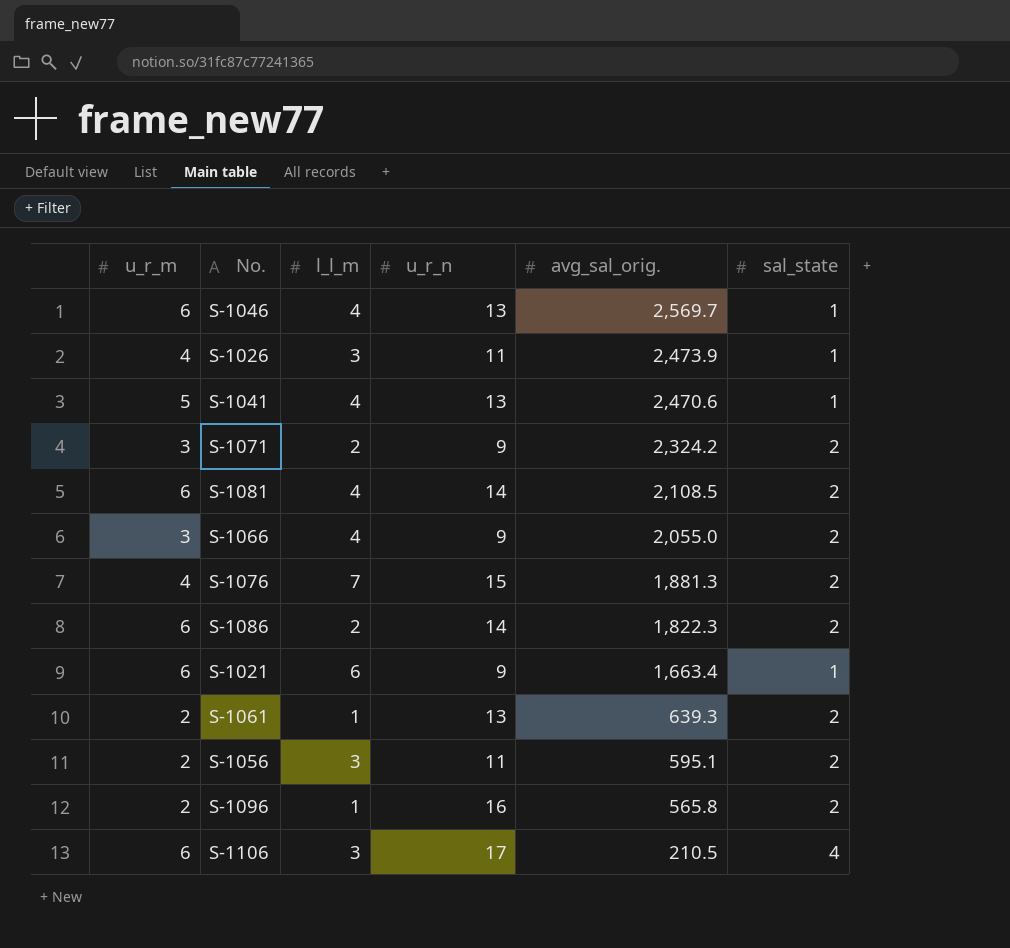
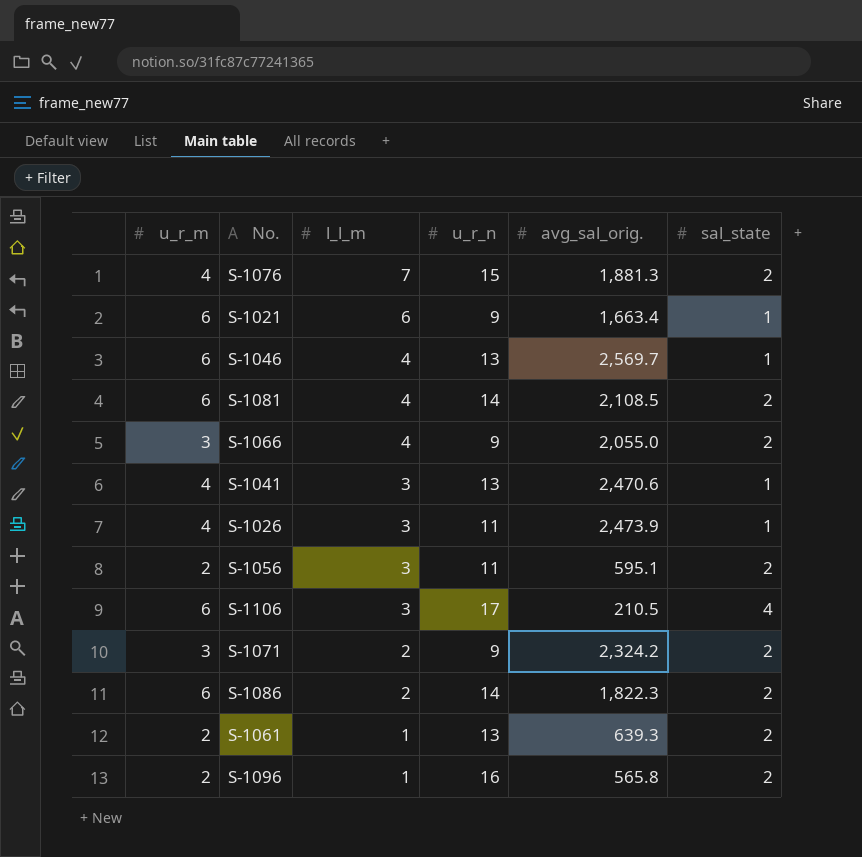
row order: avg_sal_orig. descending -> l_l_m descending
S-1041 | u_r_m: 5 -> 4
S-1041 | l_l_m: 4 -> 3

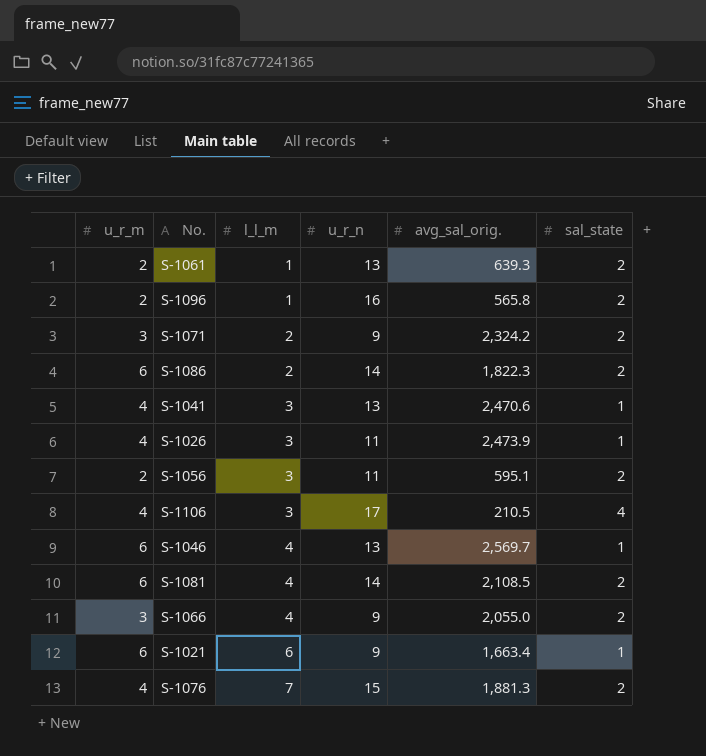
row order: l_l_m descending -> l_l_m ascending
S-1106 | u_r_m: 6 -> 4

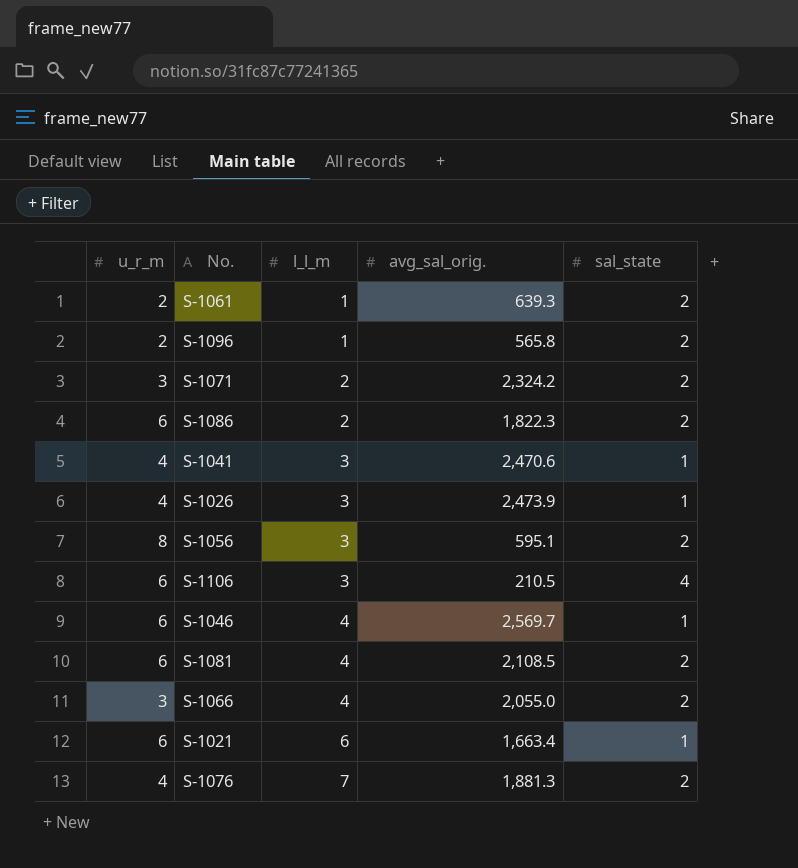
column u_r_n | position: 4 -> none
S-1056 | u_r_m: 2 -> 8
S-1106 | u_r_m: 4 -> 6

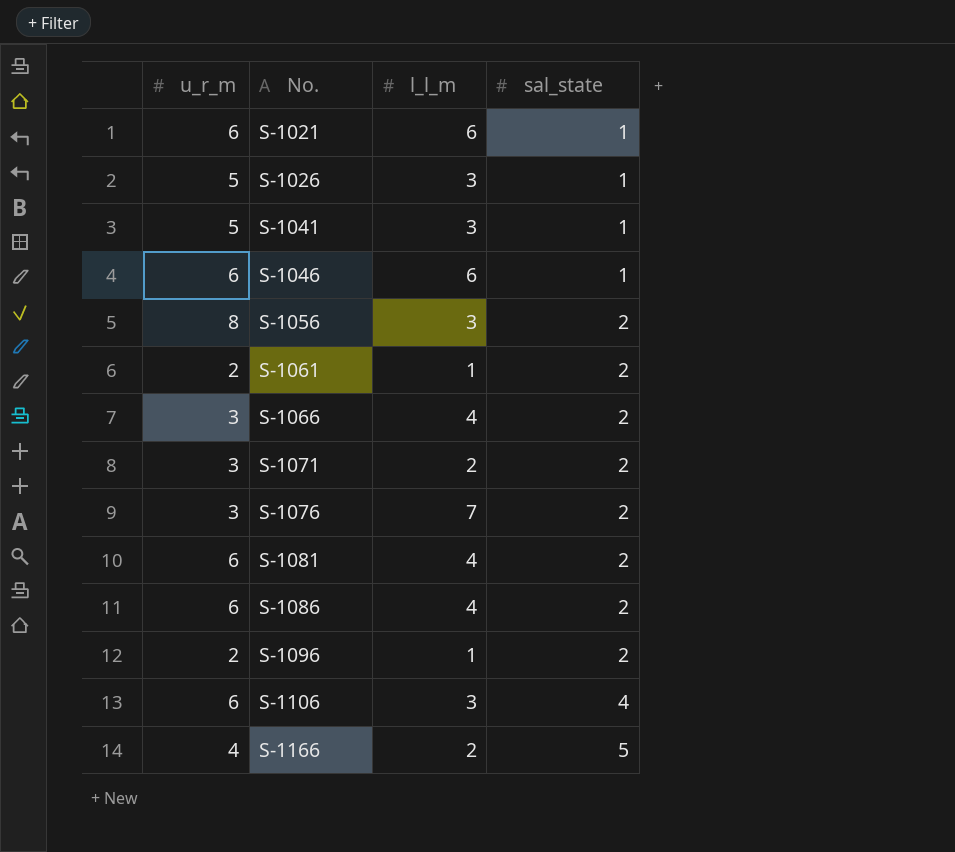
row order: l_l_m ascending -> No. ascending
column avg_sal_orig. | position: 4 -> none
S-1026 | u_r_m: 4 -> 5
S-1041 | u_r_m: 4 -> 5
S-1046 | l_l_m: 4 -> 6
S-1076 | u_r_m: 4 -> 3
S-1086 | l_l_m: 2 -> 4
row S-1166: none -> 4 | 2 | 5

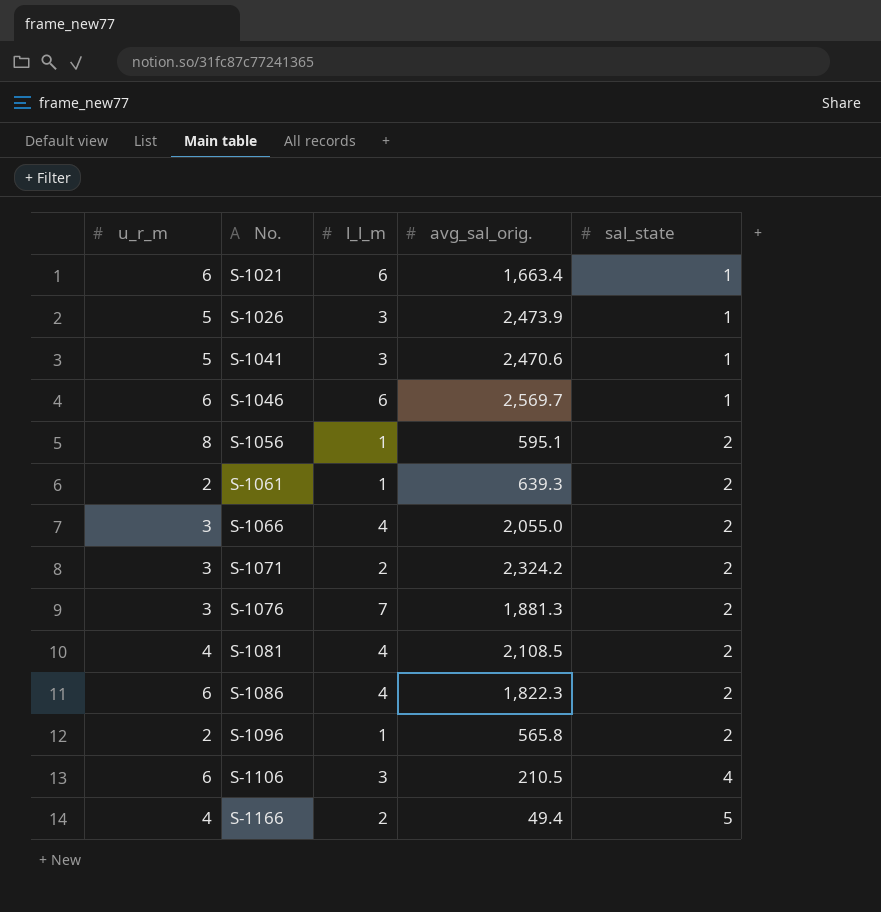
column avg_sal_orig. | position: none -> 4
S-1056 | l_l_m: 3 -> 1
S-1081 | u_r_m: 6 -> 4

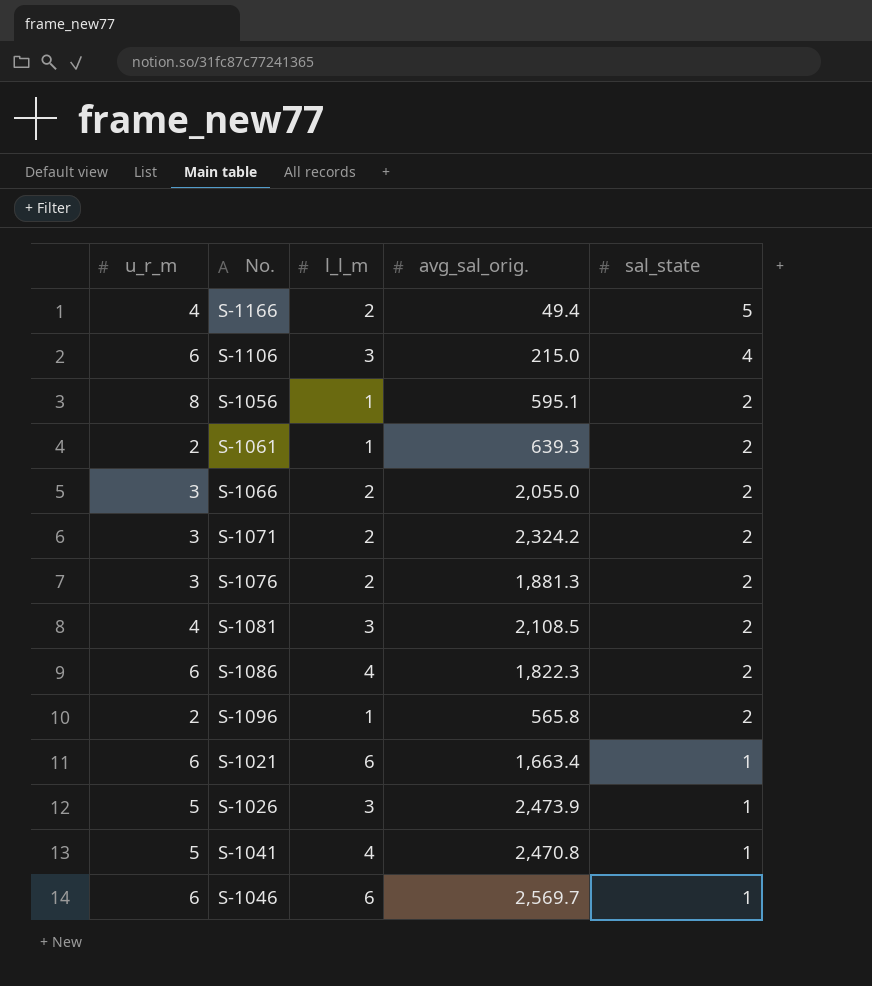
row order: No. ascending -> sal_state descending
S-1106 | avg_sal_orig.: 210.5 -> 215.0
S-1066 | l_l_m: 4 -> 2
S-1076 | l_l_m: 7 -> 2
S-1081 | l_l_m: 4 -> 3
S-1041 | l_l_m: 3 -> 4
S-1041 | avg_sal_orig.: 2,470.6 -> 2,470.8

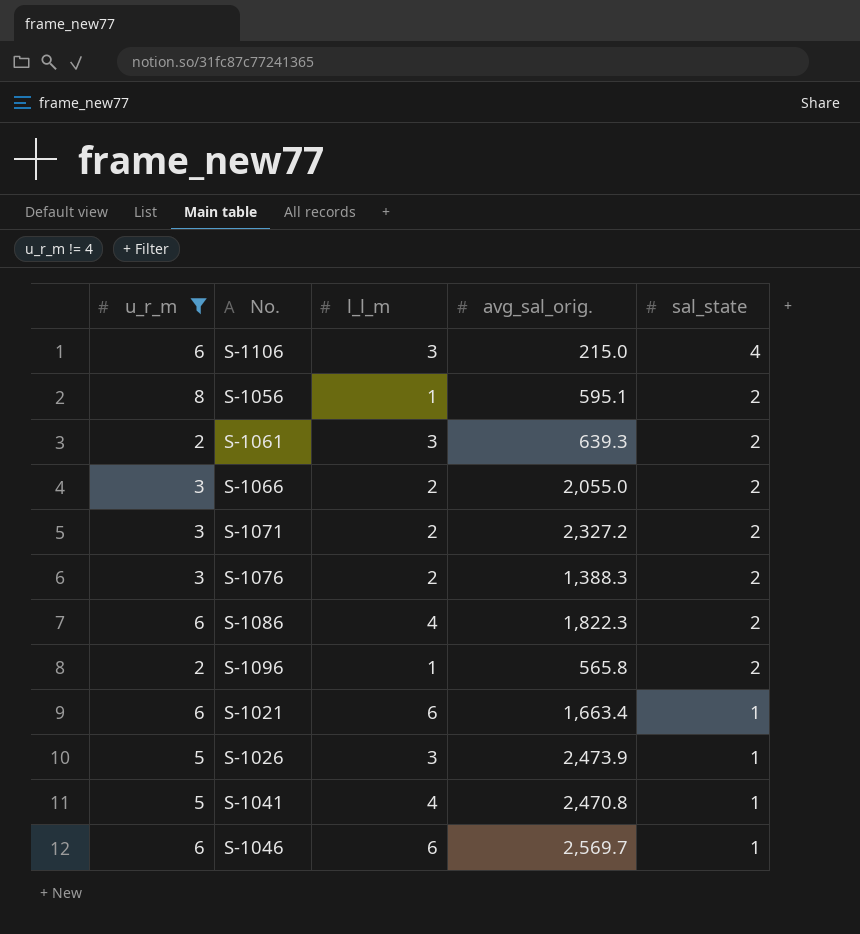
filter: none -> u_r_m != 4
S-1061 | l_l_m: 1 -> 3
S-1071 | avg_sal_orig.: 2,324.2 -> 2,327.2
S-1076 | avg_sal_orig.: 1,881.3 -> 1,388.3

